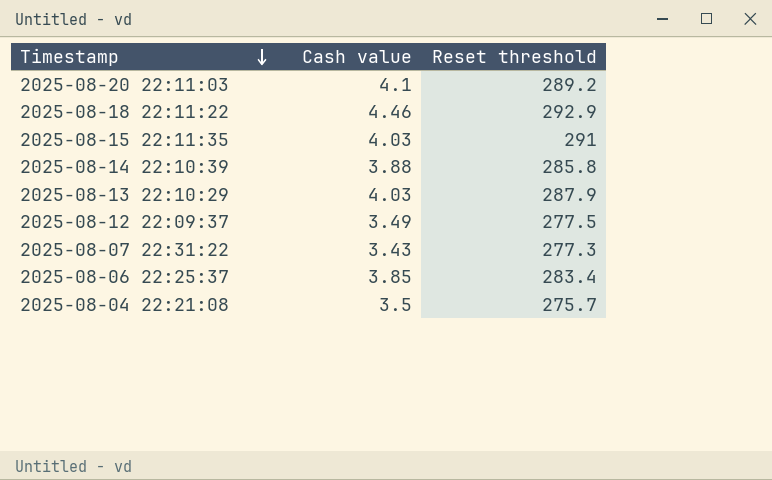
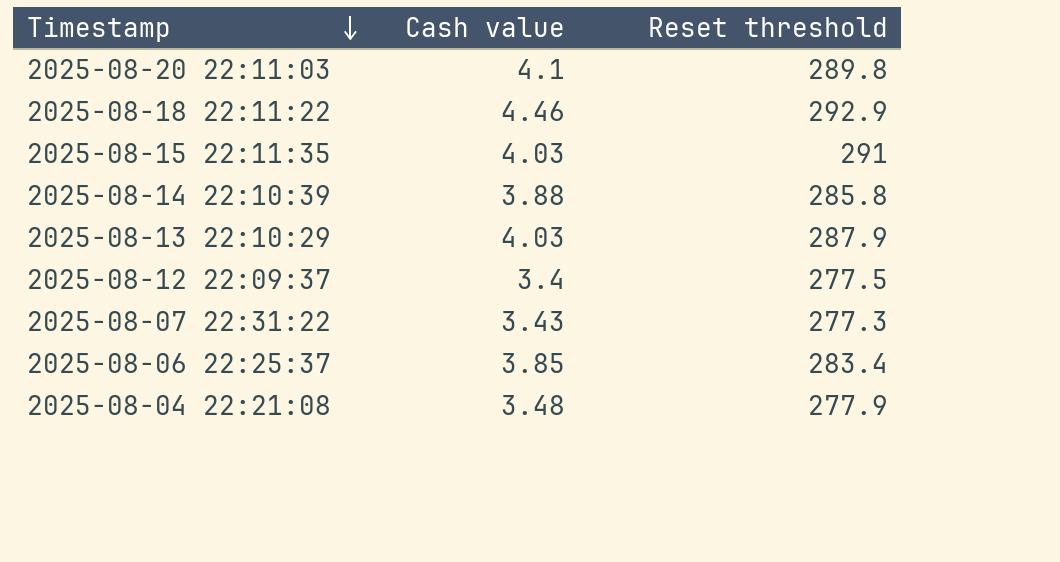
2025-08-20 22:11:03 | Reset threshold: 289.2 -> 289.8
2025-08-12 22:09:37 | Cash value: 3.49 -> 3.4
2025-08-04 22:21:08 | Cash value: 3.5 -> 3.48
2025-08-04 22:21:08 | Reset threshold: 275.7 -> 277.9

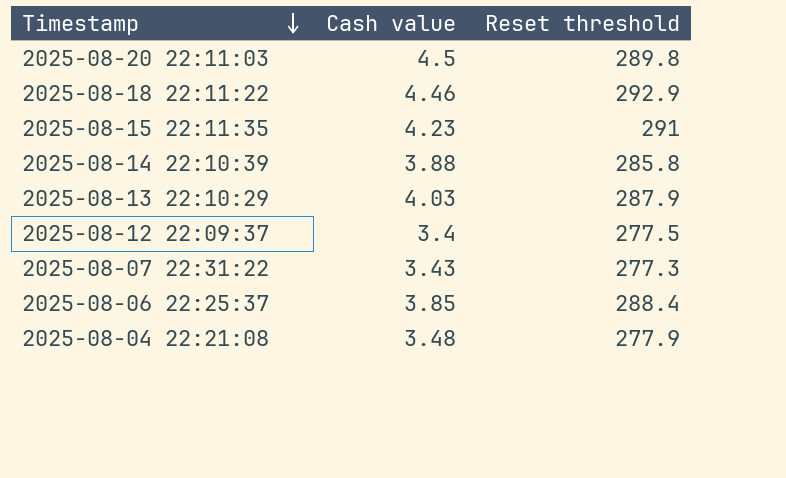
2025-08-20 22:11:03 | Cash value: 4.1 -> 4.5
2025-08-15 22:11:35 | Cash value: 4.03 -> 4.23
2025-08-06 22:25:37 | Reset threshold: 283.4 -> 288.4

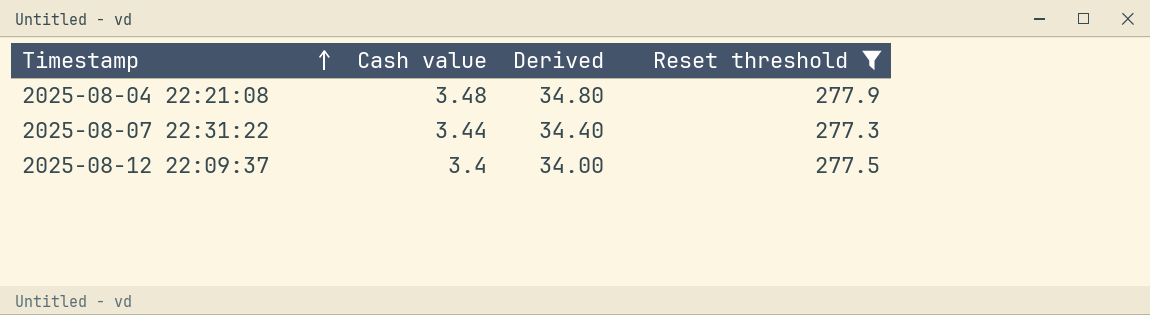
filter: none -> Reset threshold <= 277.9
row order: Timestamp descending -> Timestamp ascending
column Derived | formula: none -> [Cash value] * 10
2025-08-07 22:31:22 | Cash value: 3.43 -> 3.44

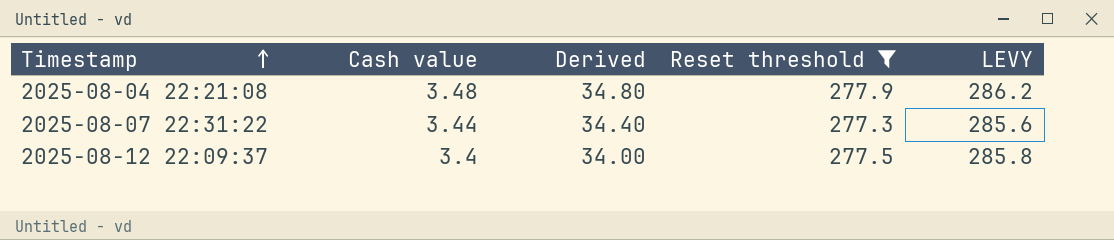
column LEVY | formula: none -> [Reset threshold] * 1.03

